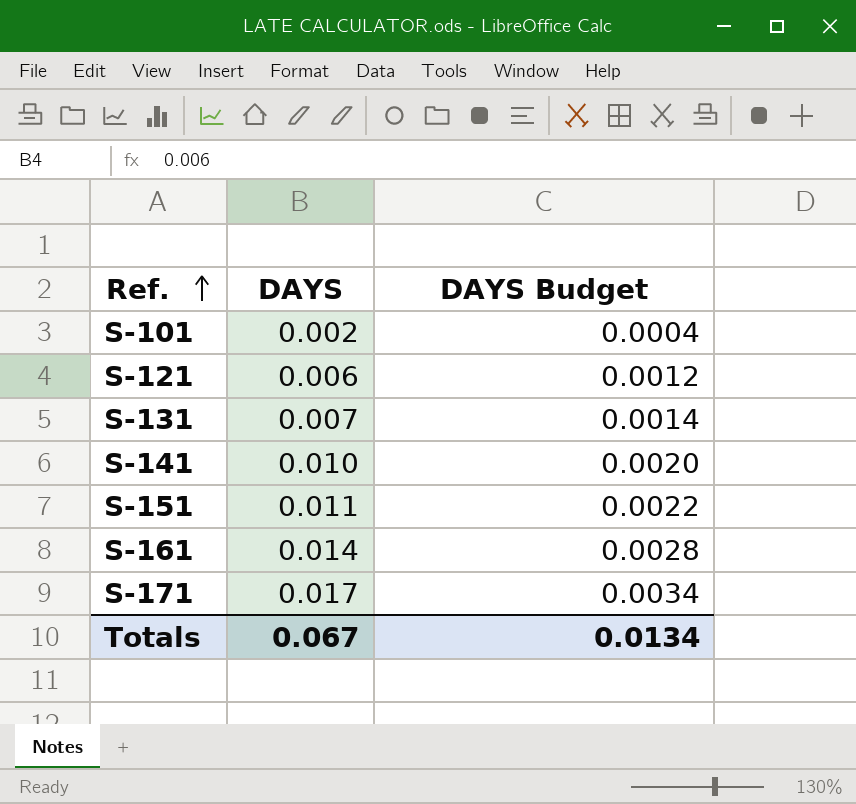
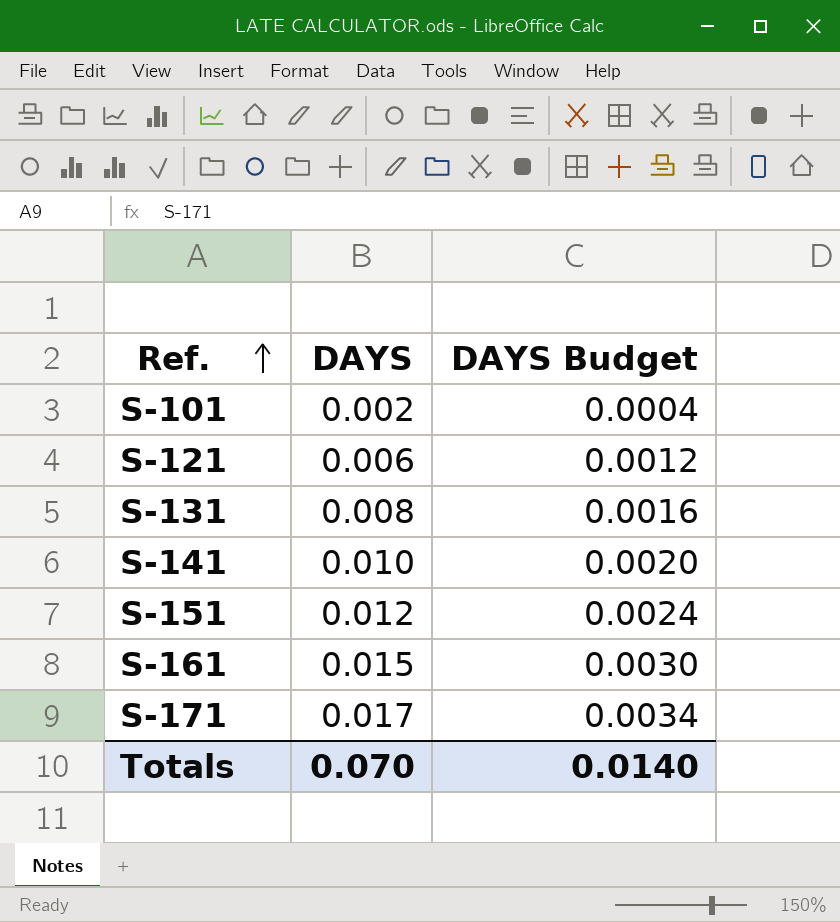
S-131 | DAYS: 0.007 -> 0.008
S-131 | DAYS Budget: 0.0014 -> 0.0016
S-151 | DAYS: 0.011 -> 0.012
S-151 | DAYS Budget: 0.0022 -> 0.0024
S-161 | DAYS: 0.014 -> 0.015
S-161 | DAYS Budget: 0.0028 -> 0.0030
Totals | DAYS: 0.067 -> 0.070
Totals | DAYS Budget: 0.0134 -> 0.0140

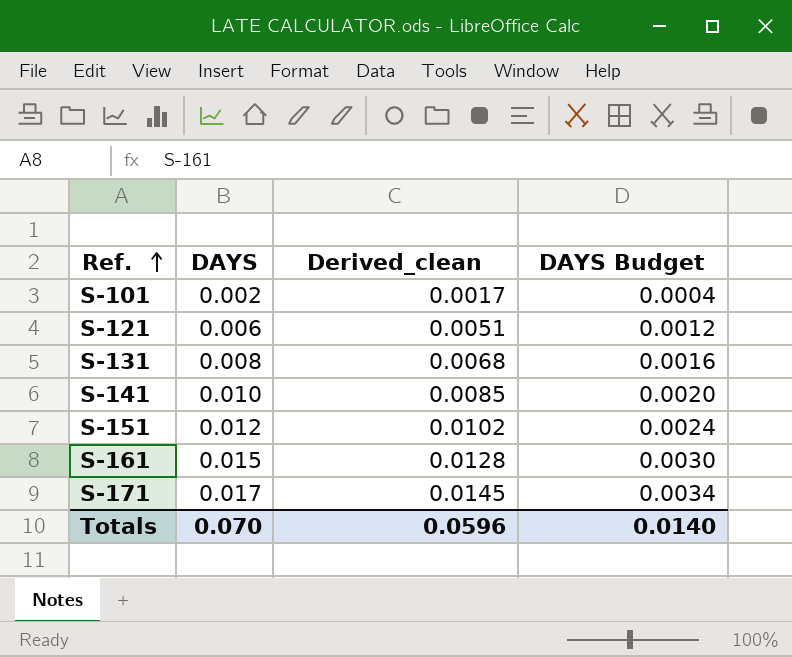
column Derived_clean | formula: none -> [DAYS] * 0.85

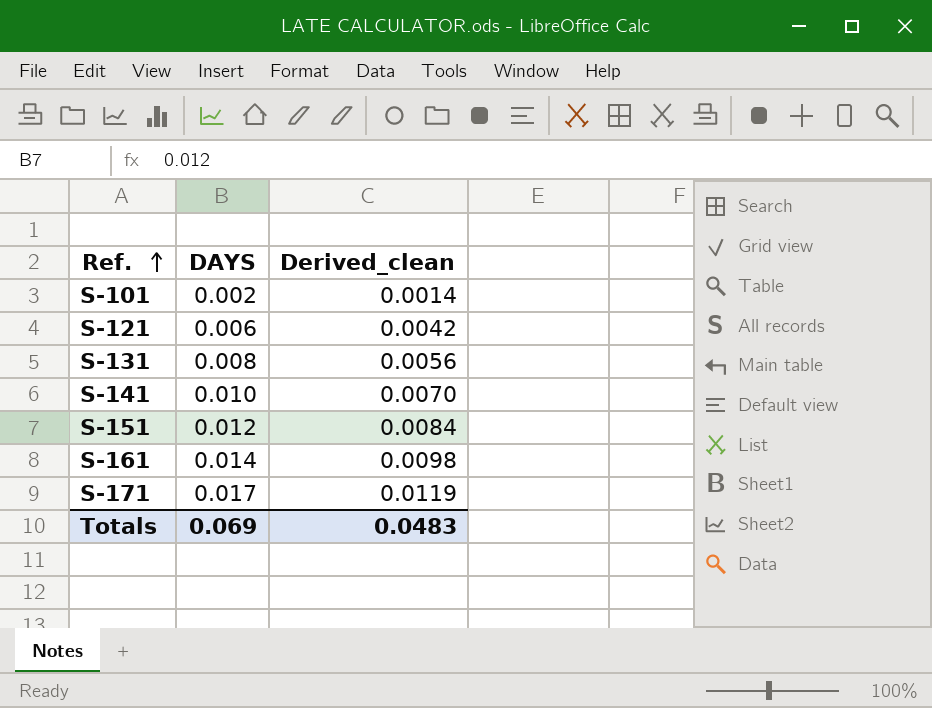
column DAYS Budget | formula: [DAYS] * 0.2 -> none
column Derived_clean | formula: [DAYS] * 0.85 -> [DAYS] * 0.7
S-161 | DAYS: 0.015 -> 0.014
Totals | DAYS: 0.070 -> 0.069
Totals | Derived_clean: 0.0596 -> 0.0483

